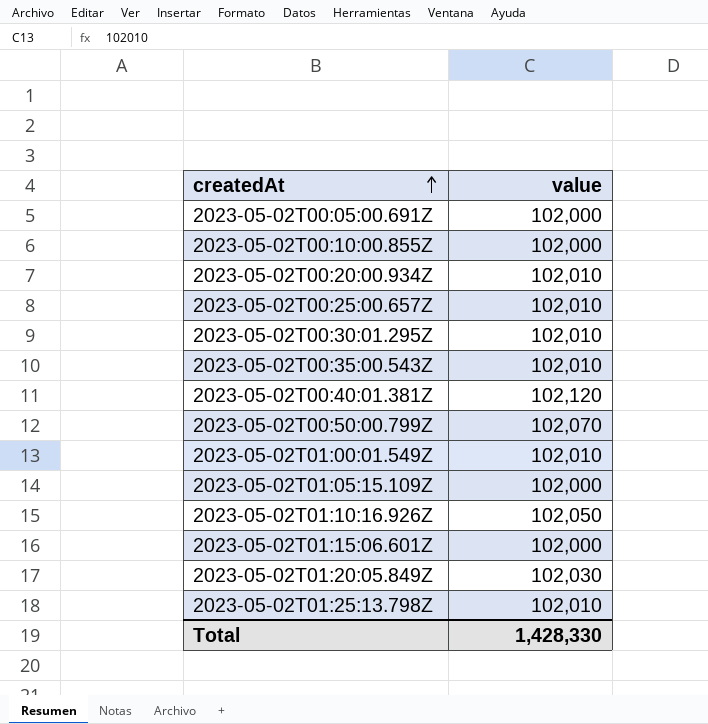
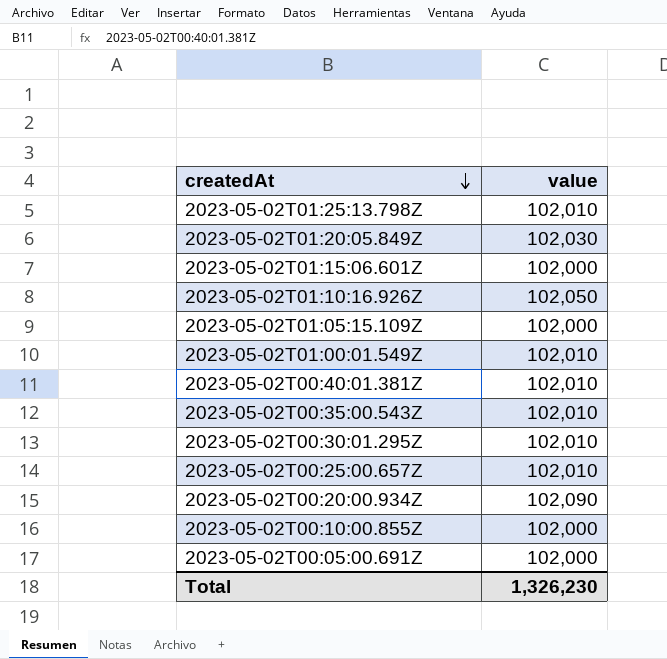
row order: createdAt ascending -> createdAt descending
row 2023-05-02T00:50:00.799Z: 102,070 -> none
2023-05-02T00:40:01.381Z | value: 102,120 -> 102,010
2023-05-02T00:20:00.934Z | value: 102,010 -> 102,090
Total | value: 1,428,330 -> 1,326,230

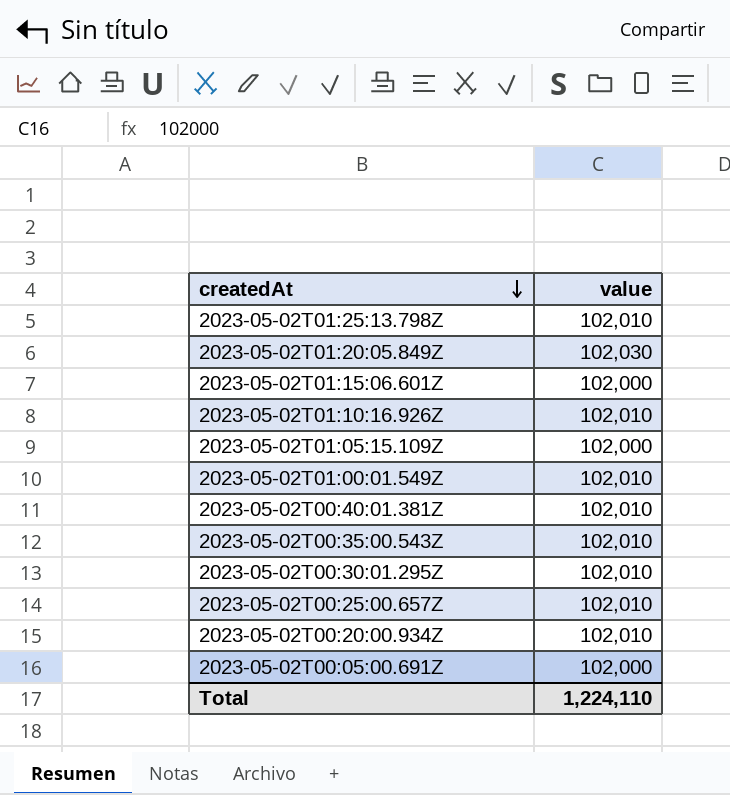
row 2023-05-02T00:10:00.855Z: 102,000 -> none
2023-05-02T01:10:16.926Z | value: 102,050 -> 102,010
2023-05-02T00:20:00.934Z | value: 102,090 -> 102,010
Total | value: 1,326,230 -> 1,224,110

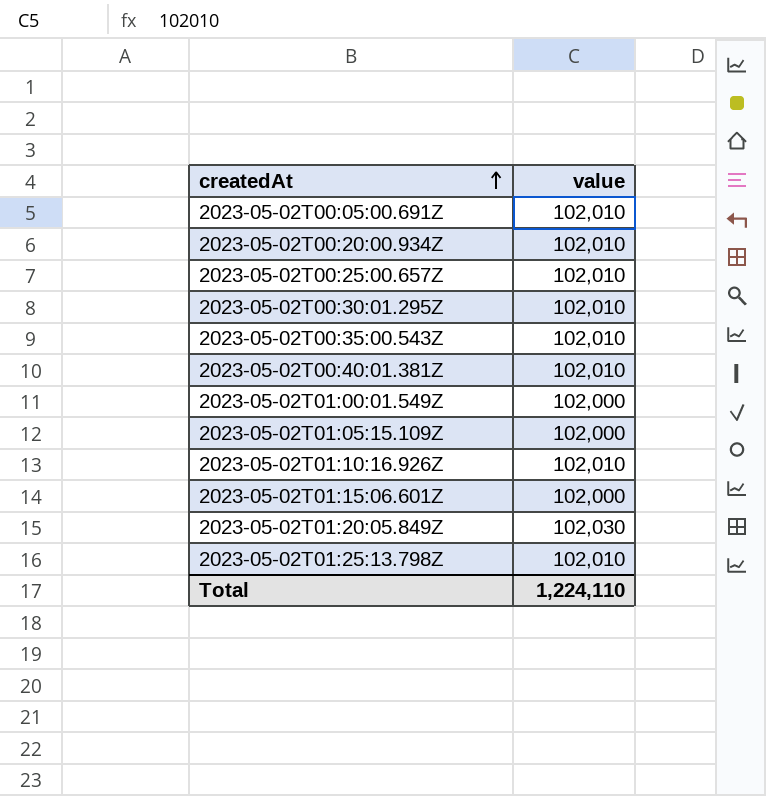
row order: createdAt descending -> createdAt ascending
2023-05-02T00:05:00.691Z | value: 102,000 -> 102,010
2023-05-02T01:00:01.549Z | value: 102,010 -> 102,000

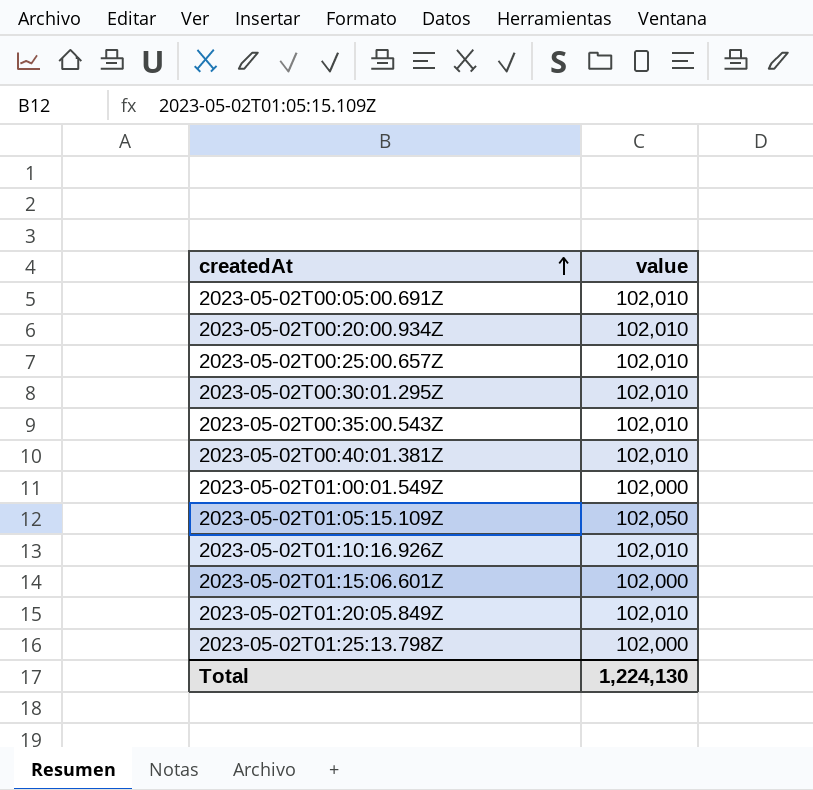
2023-05-02T01:05:15.109Z | value: 102,000 -> 102,050
2023-05-02T01:20:05.849Z | value: 102,030 -> 102,010
2023-05-02T01:25:13.798Z | value: 102,010 -> 102,000
Total | value: 1,224,110 -> 1,224,130

